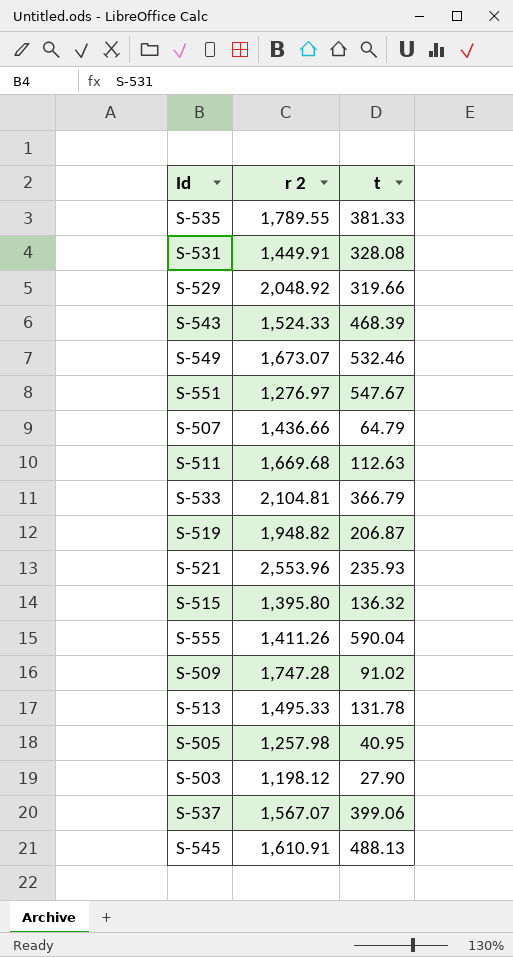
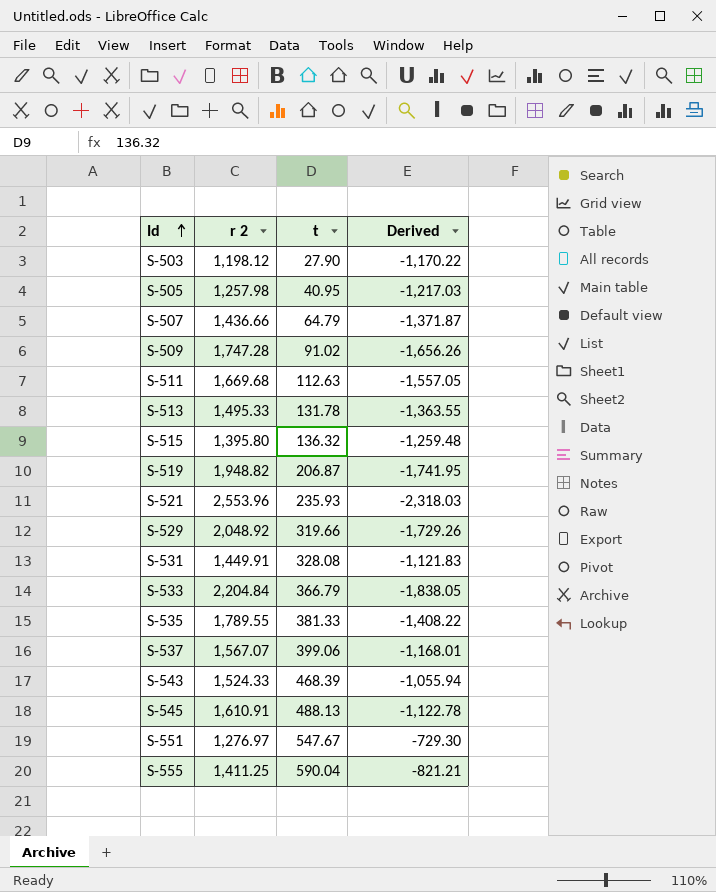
row order: none -> Id ascending
column Derived | formula: none -> [t] - [r 2]
row S-549: 1,673.07 | 532.46 -> none
S-533 | r 2: 2,104.81 -> 2,204.84
S-555 | r 2: 1,411.26 -> 1,411.25

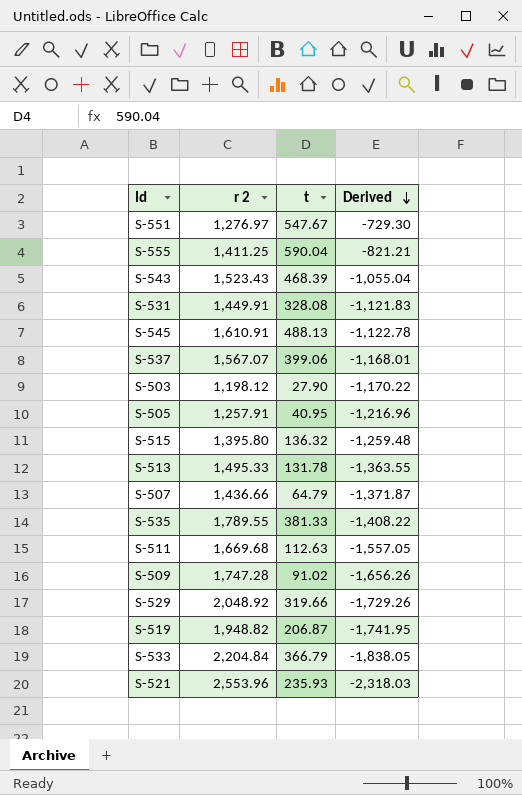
row order: Id ascending -> Derived descending
S-543 | r 2: 1,524.33 -> 1,523.43
S-543 | Derived: -1,055.94 -> -1,055.04
S-505 | r 2: 1,257.98 -> 1,257.91
S-505 | Derived: -1,217.03 -> -1,216.96

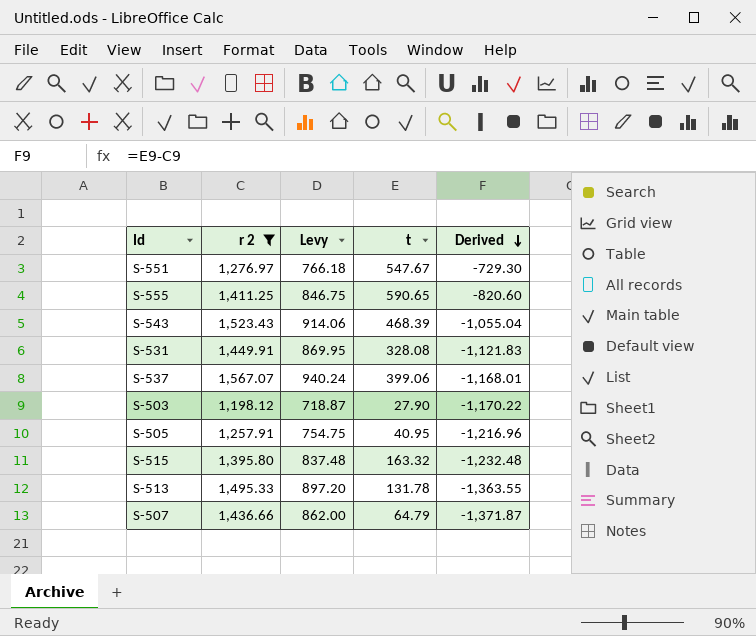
filter: none -> r 2 <= 1,567.07
column Levy | formula: none -> [r 2] * 0.6
S-555 | t: 590.04 -> 590.65
S-555 | Derived: -821.21 -> -820.60
S-515 | t: 136.32 -> 163.32
S-515 | Derived: -1,259.48 -> -1,232.48

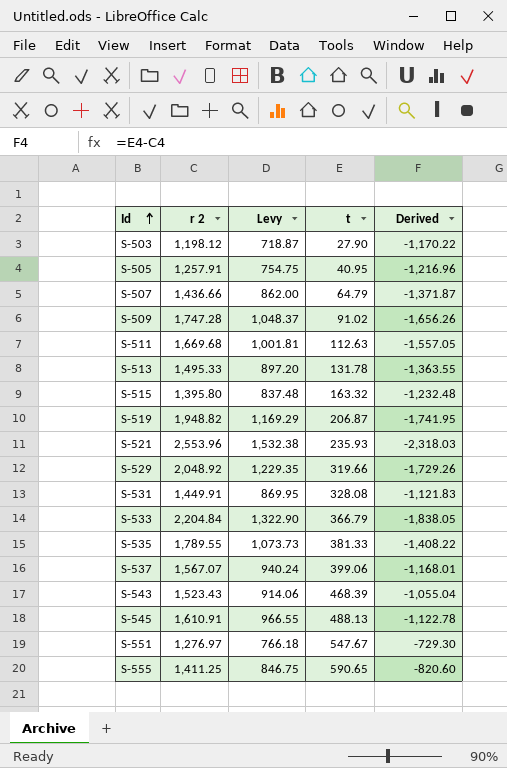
filter: r 2 <= 1,567.07 -> none
row order: Derived descending -> Id ascending

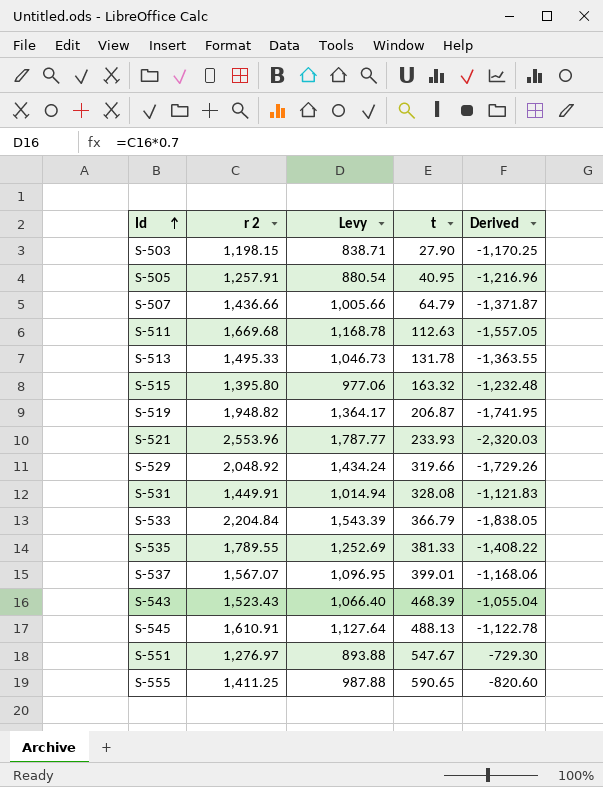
column Levy | formula: [r 2] * 0.6 -> [r 2] * 0.7
row S-509: 1,747.28 | 1,048.37 | 91.02 | -1,656.26 -> none
S-503 | r 2: 1,198.12 -> 1,198.15
S-503 | Derived: -1,170.22 -> -1,170.25
S-521 | t: 235.93 -> 233.93
S-521 | Derived: -2,318.03 -> -2,320.03
S-537 | t: 399.06 -> 399.01
S-537 | Derived: -1,168.01 -> -1,168.06

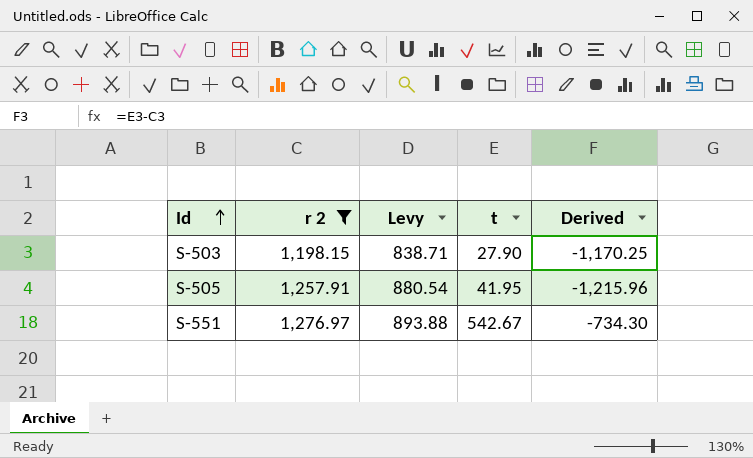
filter: none -> r 2 <= 1,276.97
S-505 | t: 40.95 -> 41.95
S-505 | Derived: -1,216.96 -> -1,215.96
S-551 | t: 547.67 -> 542.67
S-551 | Derived: -729.30 -> -734.30

